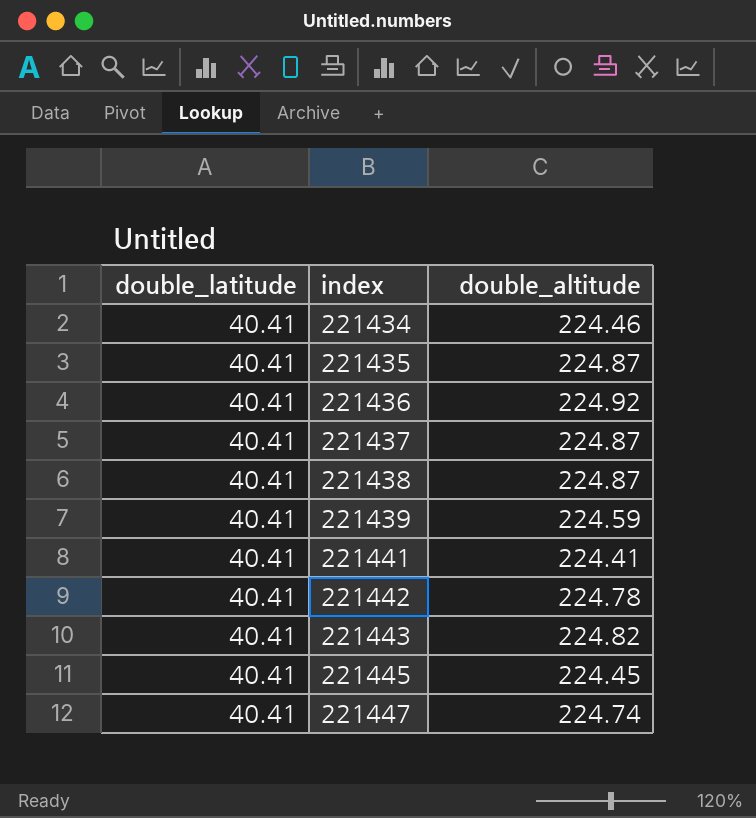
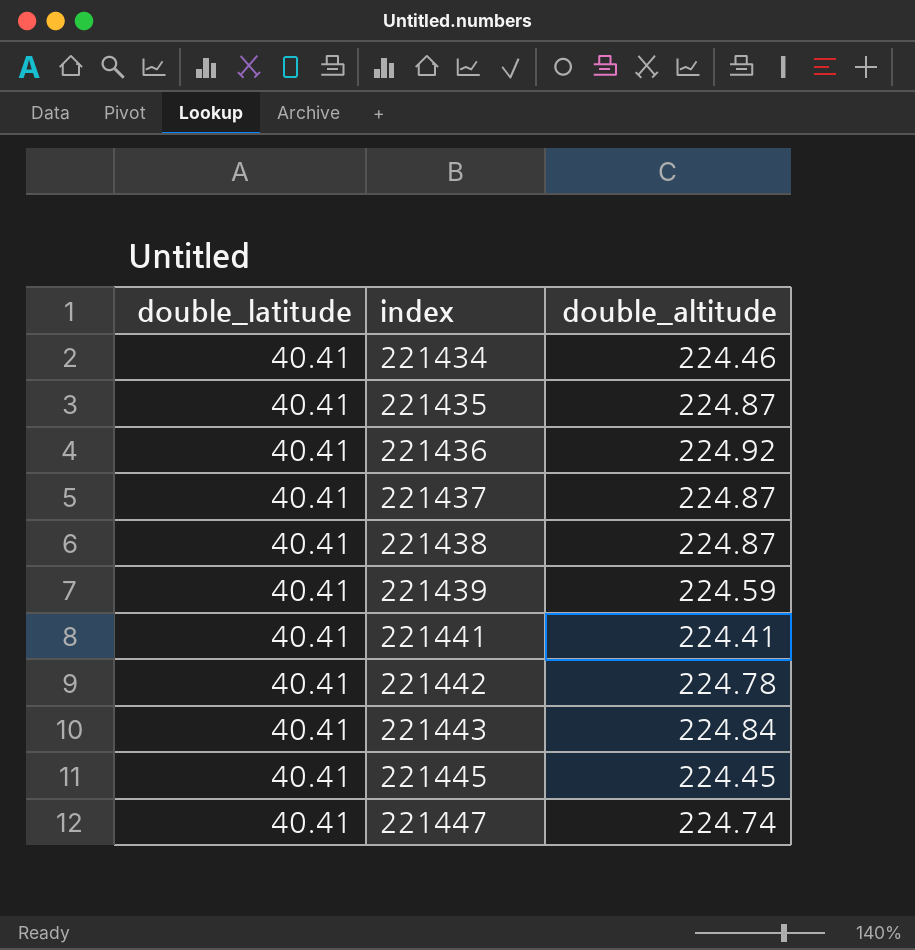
221443 | double_altitude: 224.82 -> 224.84

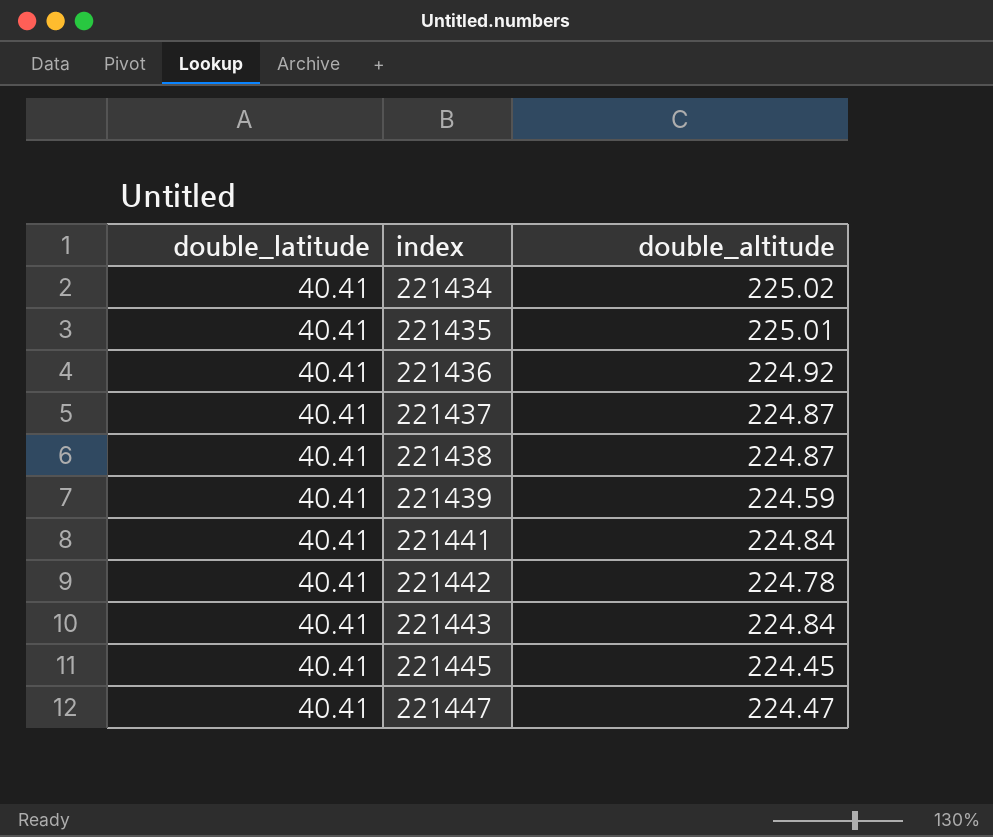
221434 | double_altitude: 224.46 -> 225.02
221435 | double_altitude: 224.87 -> 225.01
221441 | double_altitude: 224.41 -> 224.84
221447 | double_altitude: 224.74 -> 224.47

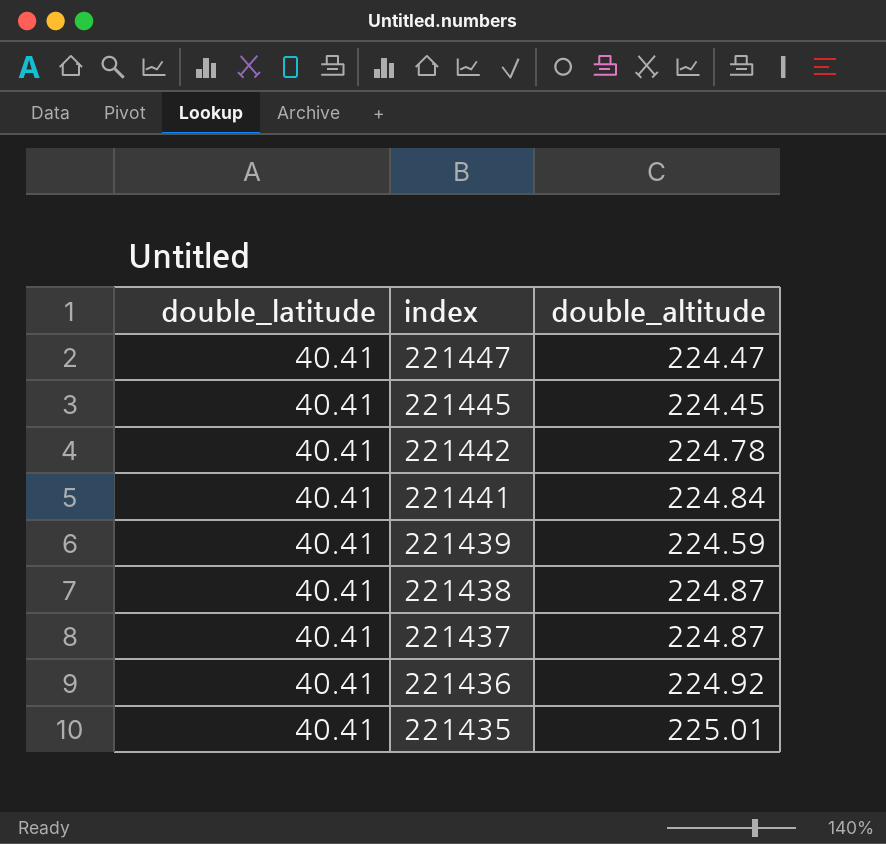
row order: index ascending -> index descending
row 221434: 40.41 | 225.02 -> none
row 221443: 40.41 | 224.84 -> none

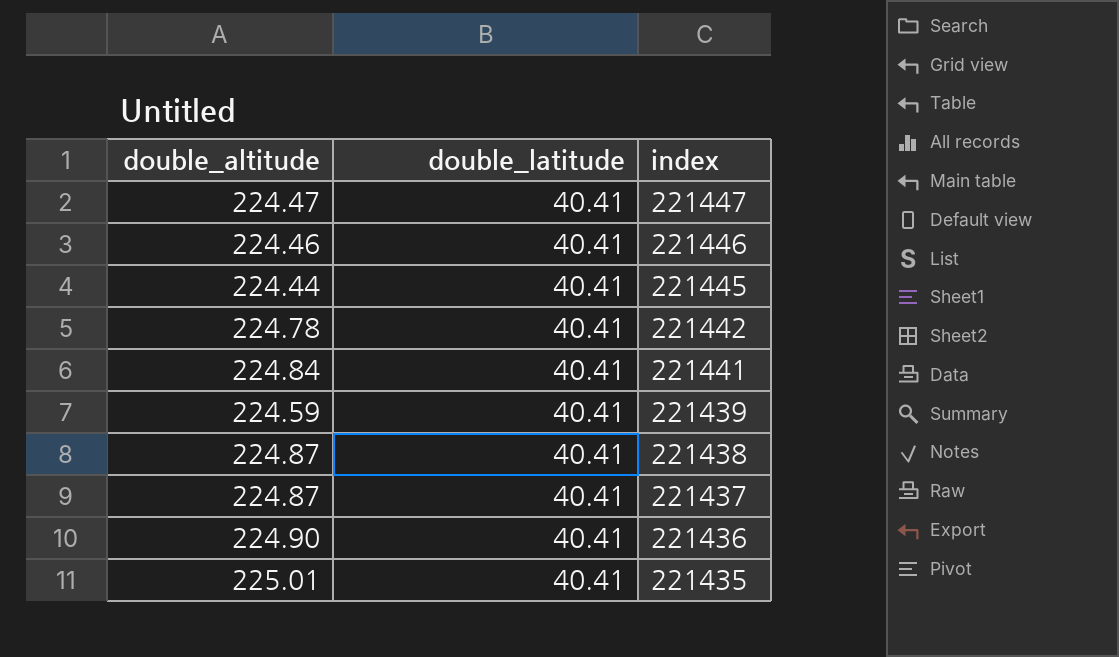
column double_altitude | position: 3 -> 1
row 221446: none -> 224.46 | 40.41
221445 | double_altitude: 224.45 -> 224.44
221436 | double_altitude: 224.92 -> 224.90

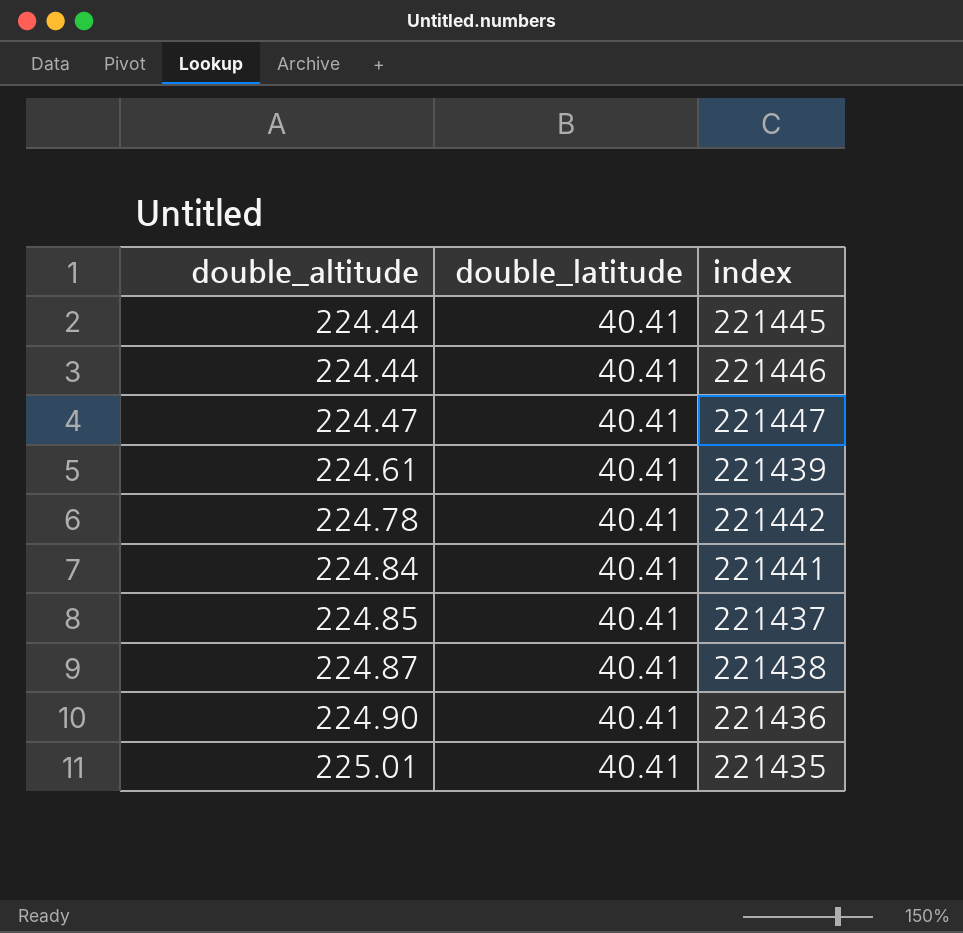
row order: index descending -> double_altitude ascending
221446 | double_altitude: 224.46 -> 224.44
221439 | double_altitude: 224.59 -> 224.61
221437 | double_altitude: 224.87 -> 224.85

